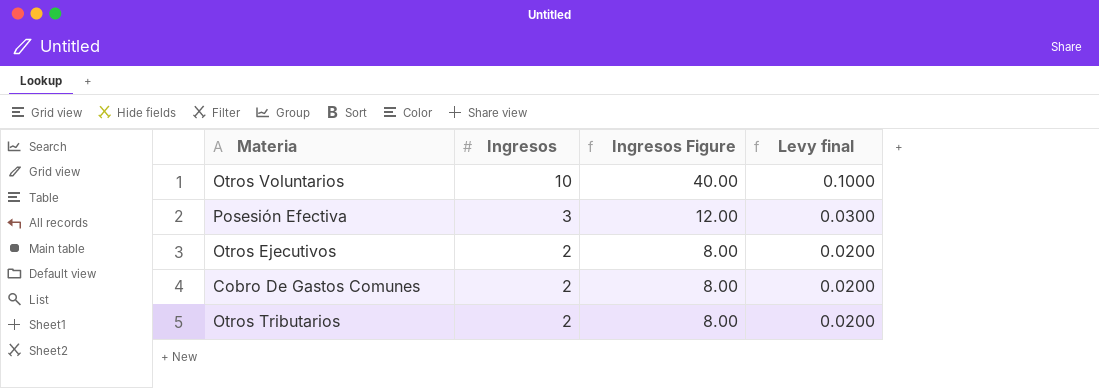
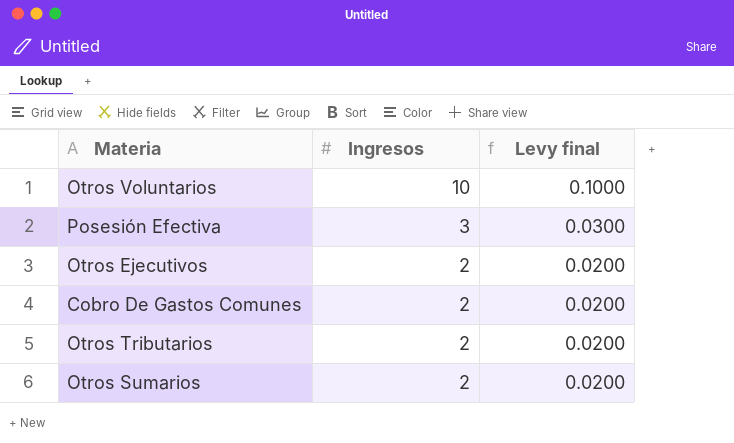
column Ingresos Figure | formula: [Ingresos] * 4 -> none
row Otros Sumarios: none -> 2 | 0.0200

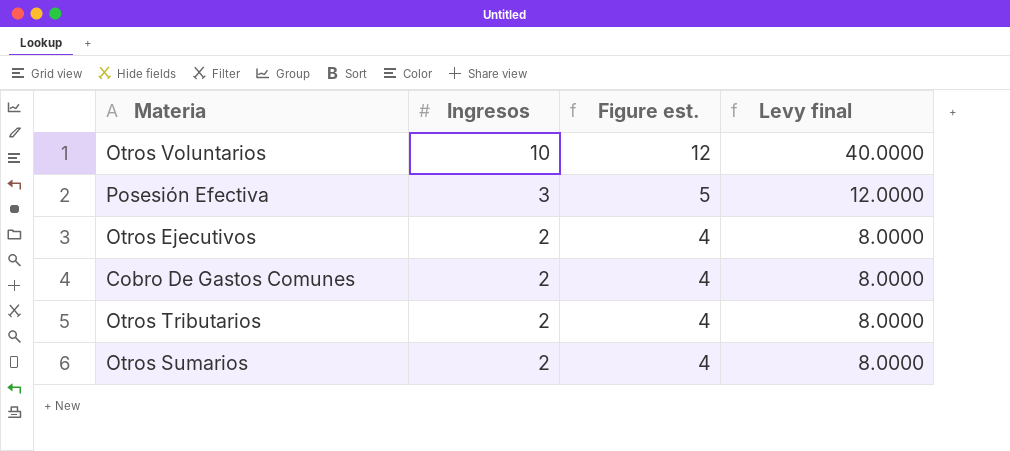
column Figure est. | formula: none -> [Ingresos] + 2
column Levy final | formula: [Ingresos] * 0.01 -> [Ingresos] * 4

